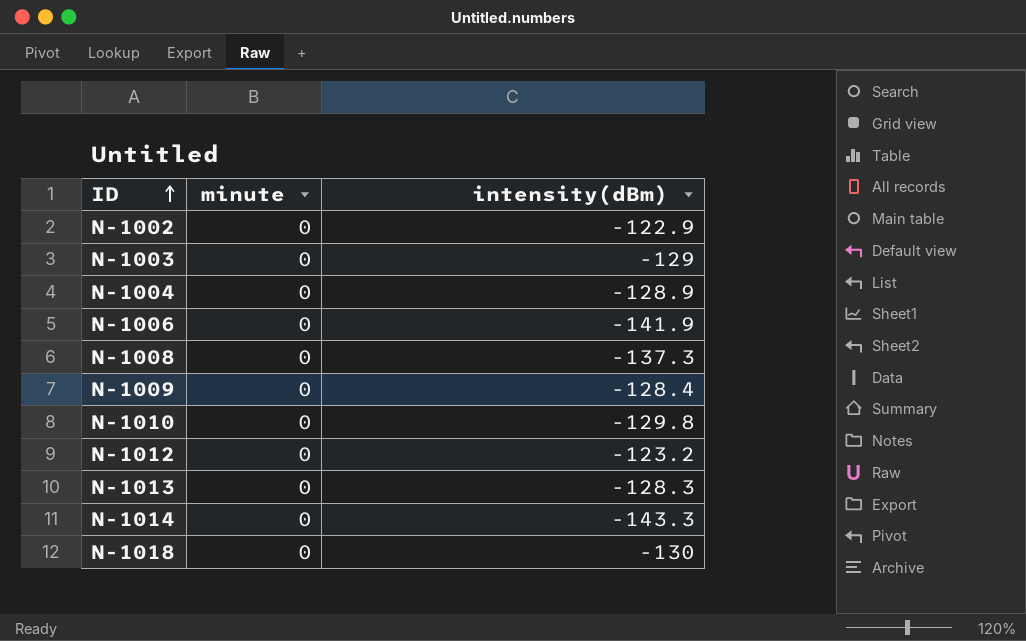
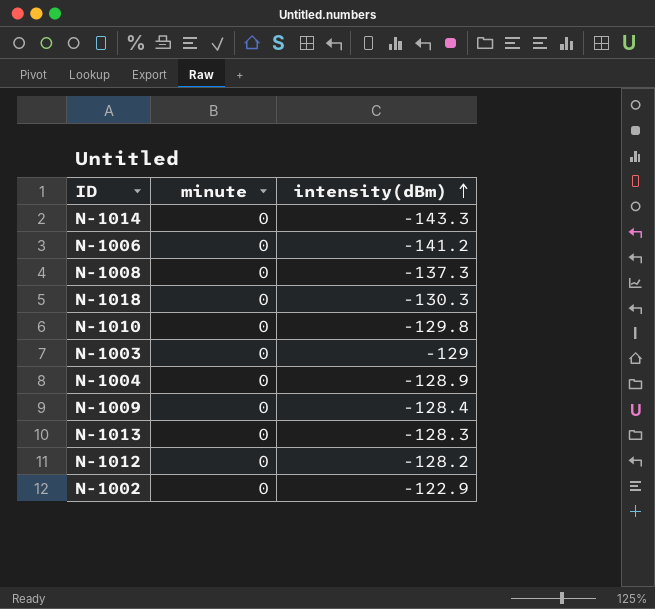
row order: ID ascending -> intensity(dBm) ascending
N-1006 | intensity(dBm): -141.9 -> -141.2
N-1018 | intensity(dBm): -130 -> -130.3
N-1012 | intensity(dBm): -123.2 -> -128.2

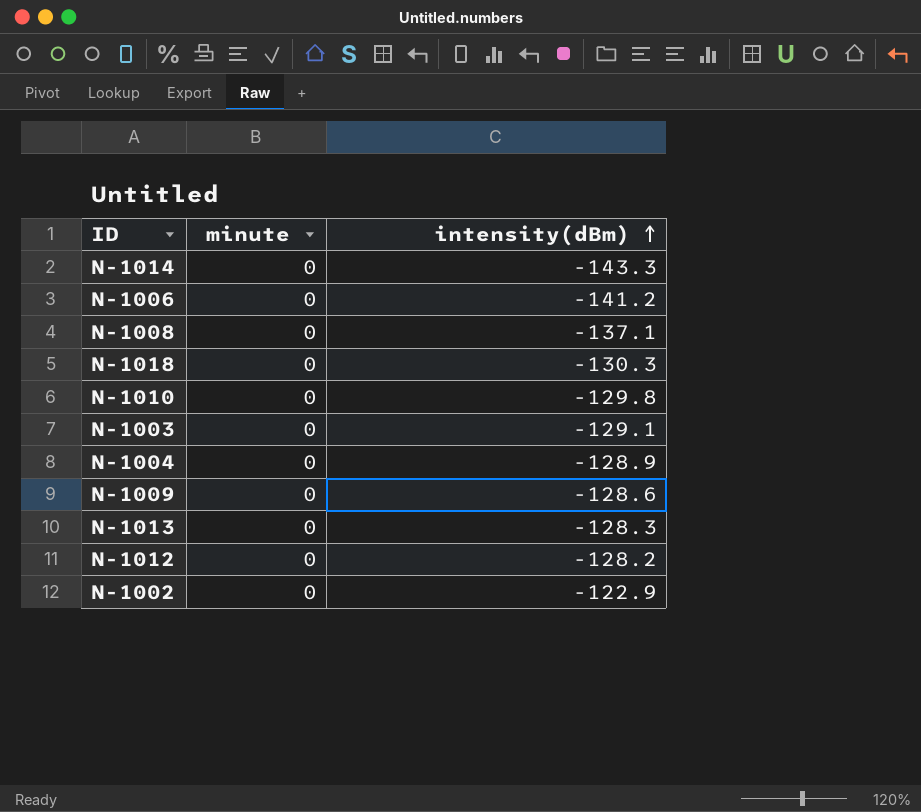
N-1008 | intensity(dBm): -137.3 -> -137.1
N-1003 | intensity(dBm): -129 -> -129.1
N-1009 | intensity(dBm): -128.4 -> -128.6

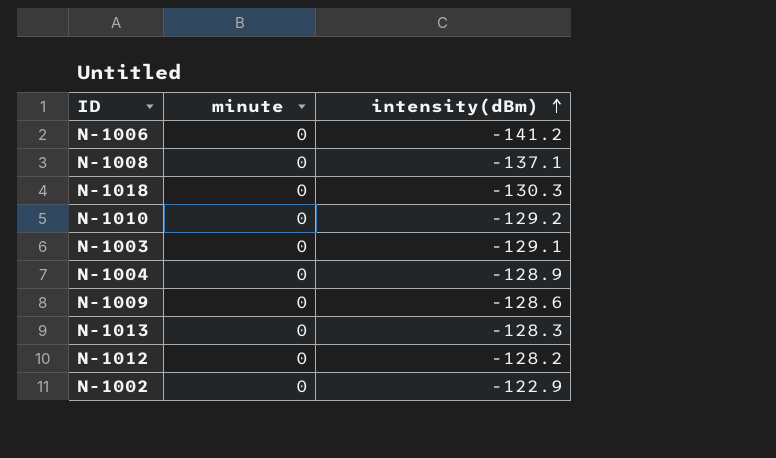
row N-1014: 0 | -143.3 -> none
N-1010 | intensity(dBm): -129.8 -> -129.2

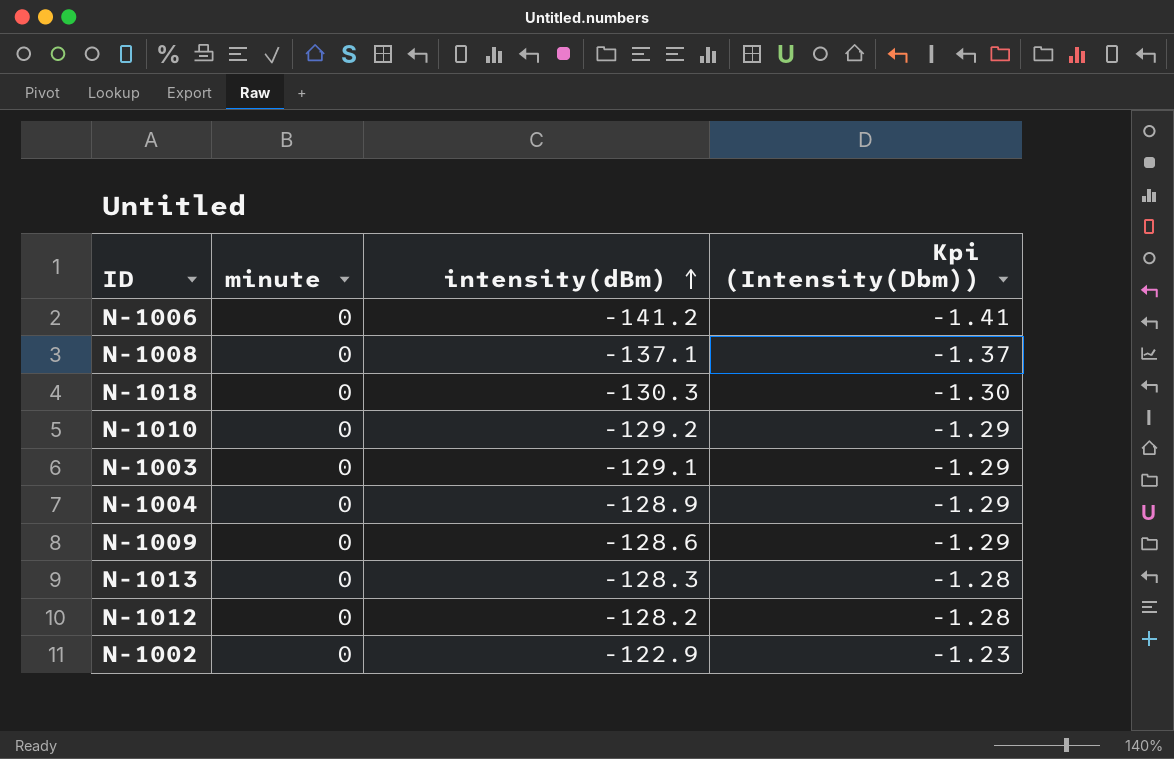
column Kpi (Intensity(Dbm)) | formula: none -> [intensity(dBm)] * 0.01

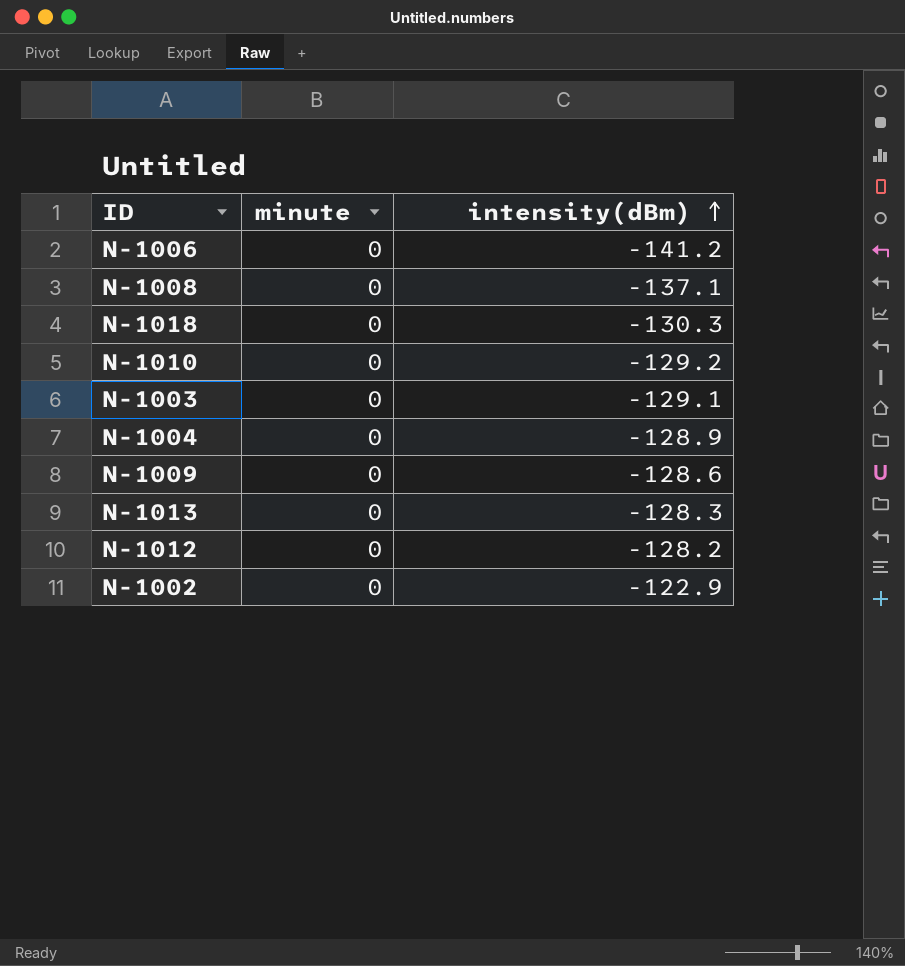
column Kpi (Intensity(Dbm)) | formula: [intensity(dBm)] * 0.01 -> none

